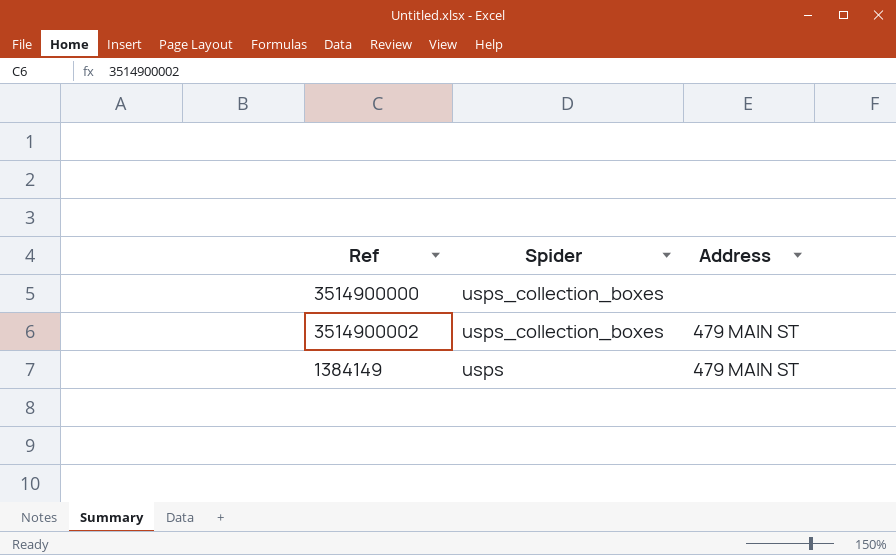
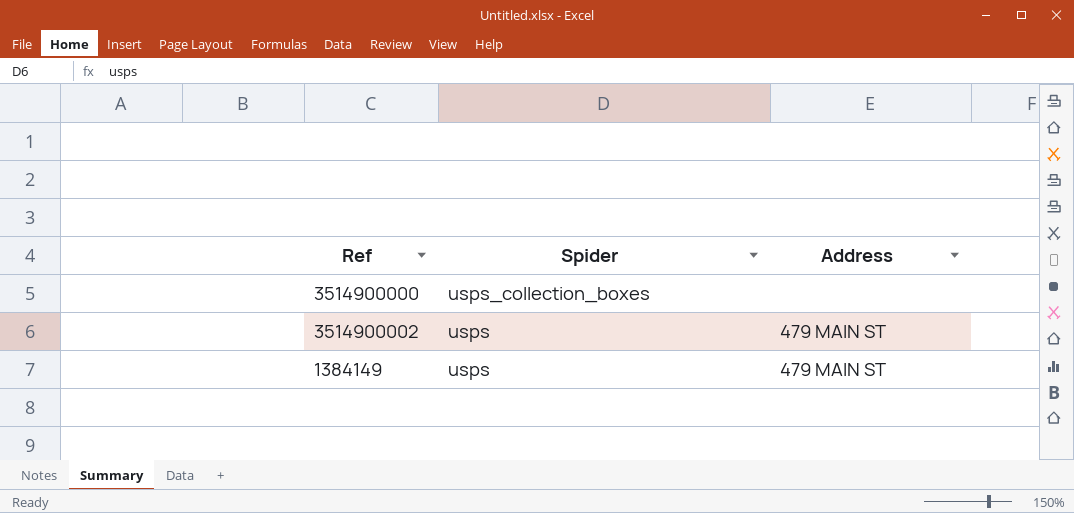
3514900002 | Spider: usps_collection_boxes -> usps

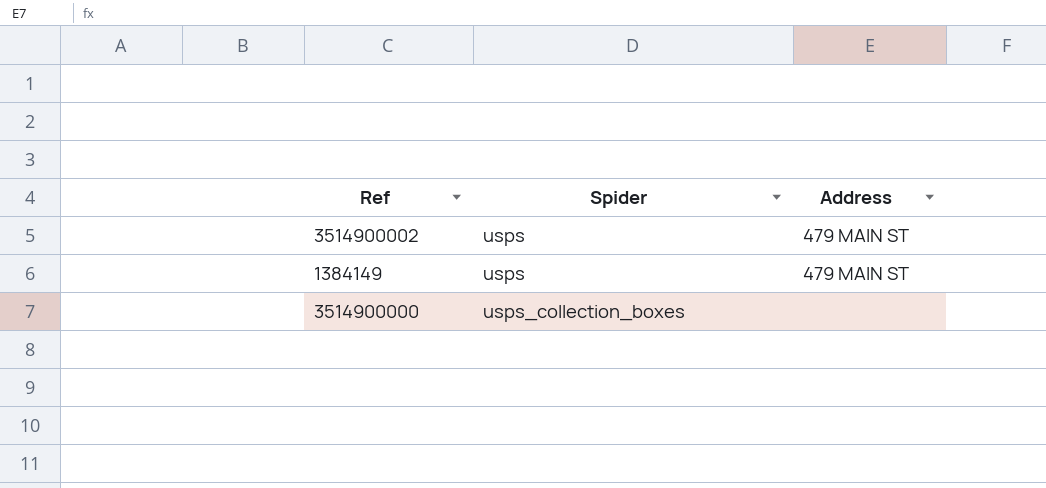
row order: Spider descending -> Spider ascending

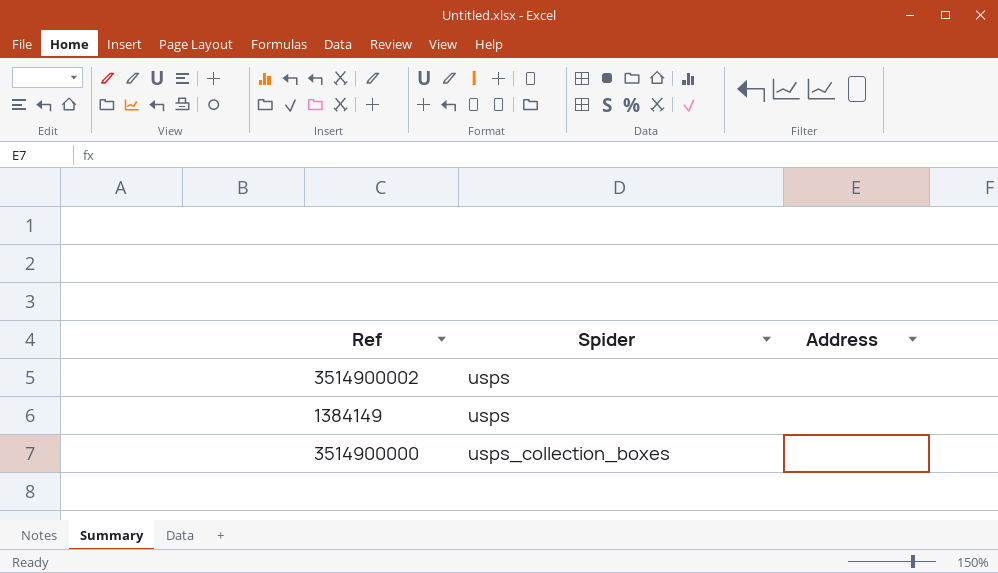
3514900002 | Address: 479 MAIN ST -> none
1384149 | Address: 479 MAIN ST -> none

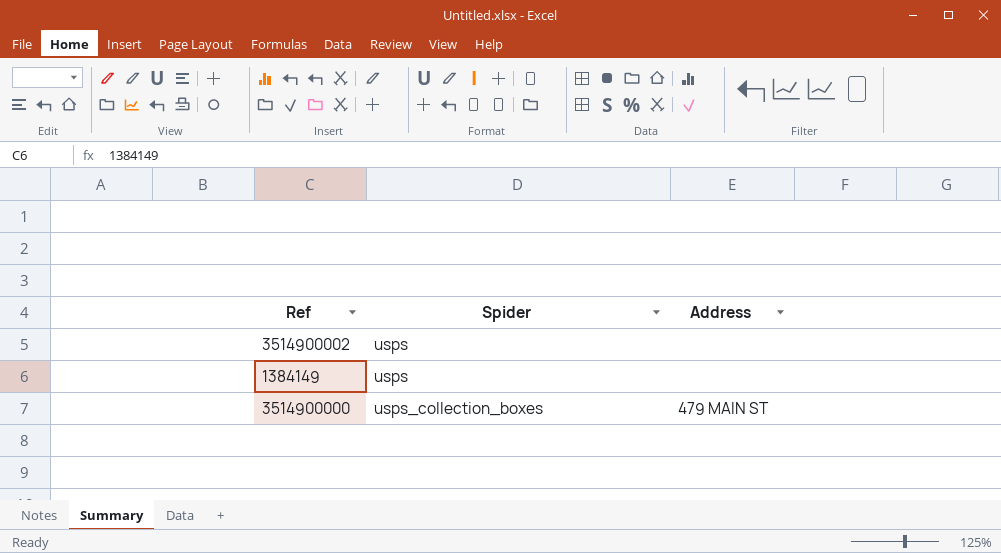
3514900000 | Address: none -> 479 MAIN ST

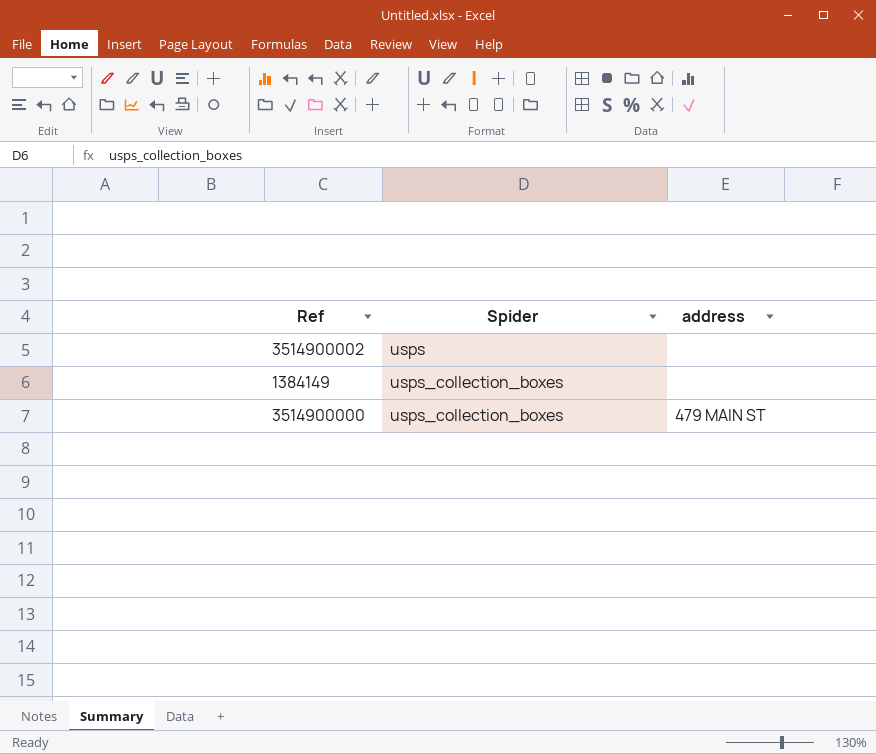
column name: Address -> address
1384149 | Spider: usps -> usps_collection_boxes

